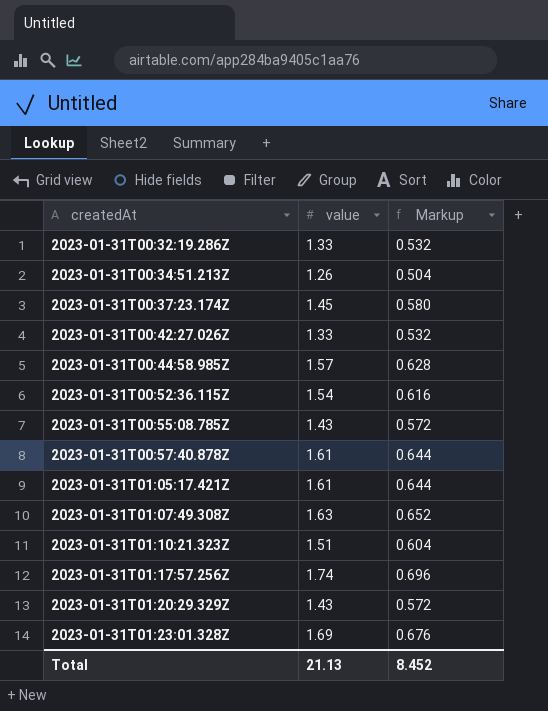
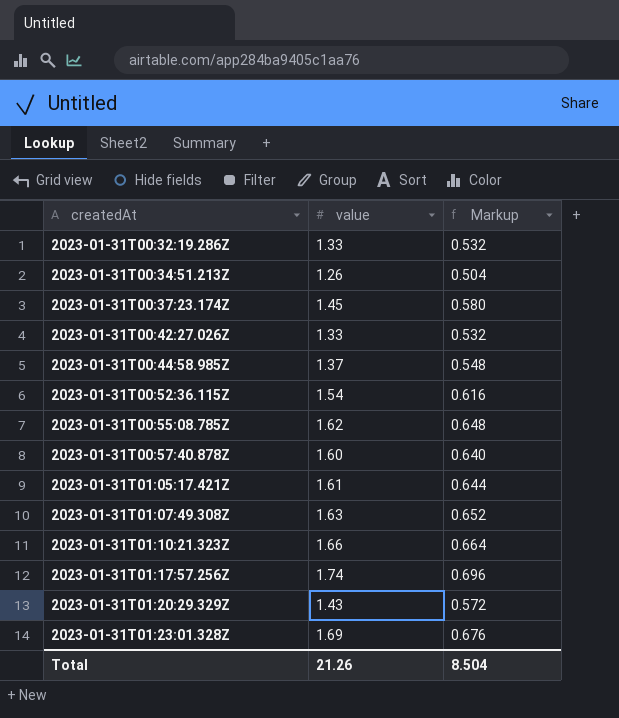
2023-01-31T00:44:58.985Z | value: 1.57 -> 1.37
2023-01-31T00:44:58.985Z | Markup: 0.628 -> 0.548
2023-01-31T00:55:08.785Z | value: 1.43 -> 1.62
2023-01-31T00:55:08.785Z | Markup: 0.572 -> 0.648
2023-01-31T00:57:40.878Z | value: 1.61 -> 1.60
2023-01-31T00:57:40.878Z | Markup: 0.644 -> 0.640
2023-01-31T01:10:21.323Z | value: 1.51 -> 1.66
2023-01-31T01:10:21.323Z | Markup: 0.604 -> 0.664
Total | value: 21.13 -> 21.26
Total | Markup: 8.452 -> 8.504

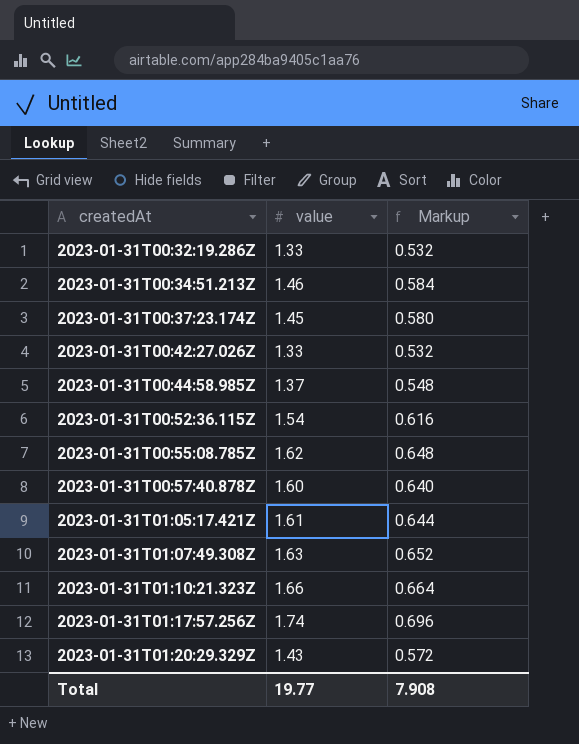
row 2023-01-31T01:23:01.328Z: 1.69 | 0.676 -> none
2023-01-31T00:34:51.213Z | value: 1.26 -> 1.46
2023-01-31T00:34:51.213Z | Markup: 0.504 -> 0.584
Total | value: 21.26 -> 19.77
Total | Markup: 8.504 -> 7.908

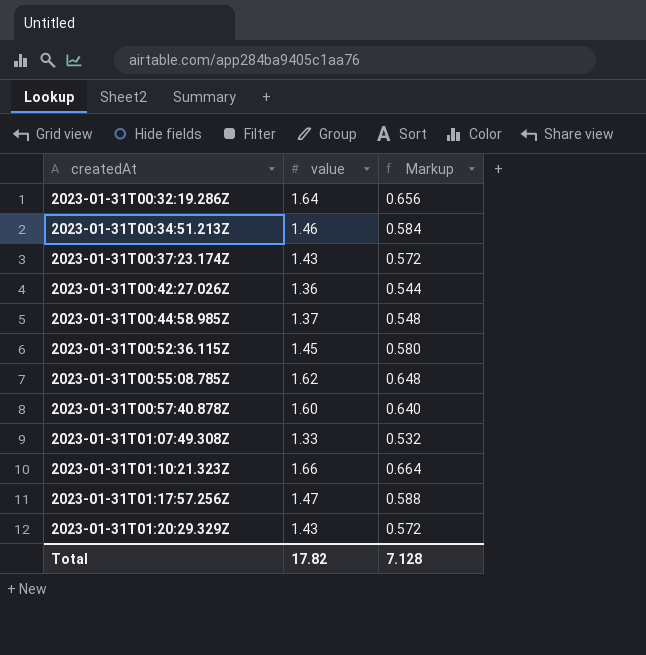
row 2023-01-31T01:05:17.421Z: 1.61 | 0.644 -> none
2023-01-31T00:32:19.286Z | value: 1.33 -> 1.64
2023-01-31T00:32:19.286Z | Markup: 0.532 -> 0.656
2023-01-31T00:37:23.174Z | value: 1.45 -> 1.43
2023-01-31T00:37:23.174Z | Markup: 0.580 -> 0.572
2023-01-31T00:42:27.026Z | value: 1.33 -> 1.36
2023-01-31T00:42:27.026Z | Markup: 0.532 -> 0.544
2023-01-31T00:52:36.115Z | value: 1.54 -> 1.45
2023-01-31T00:52:36.115Z | Markup: 0.616 -> 0.580
2023-01-31T01:07:49.308Z | value: 1.63 -> 1.33
2023-01-31T01:07:49.308Z | Markup: 0.652 -> 0.532
2023-01-31T01:17:57.256Z | value: 1.74 -> 1.47
2023-01-31T01:17:57.256Z | Markup: 0.696 -> 0.588
Total | value: 19.77 -> 17.82
Total | Markup: 7.908 -> 7.128

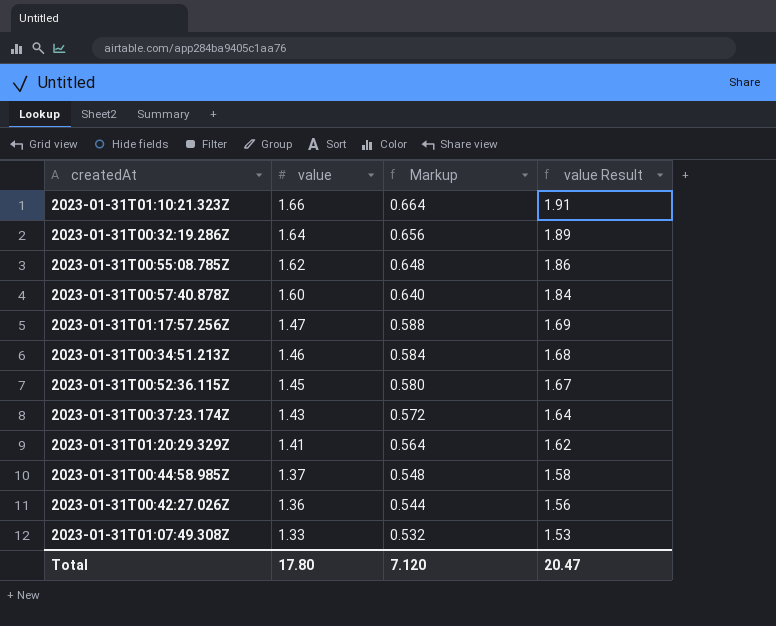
row order: createdAt ascending -> value descending
column value Result | formula: none -> [value] * 1.15
2023-01-31T01:20:29.329Z | value: 1.43 -> 1.41
2023-01-31T01:20:29.329Z | Markup: 0.572 -> 0.564
Total | value: 17.82 -> 17.80
Total | Markup: 7.128 -> 7.120

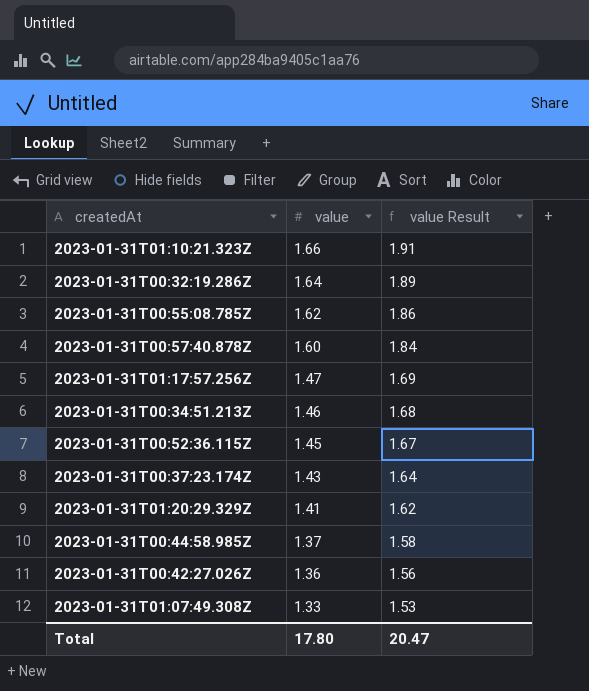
column Markup | formula: [value] * 0.4 -> none

